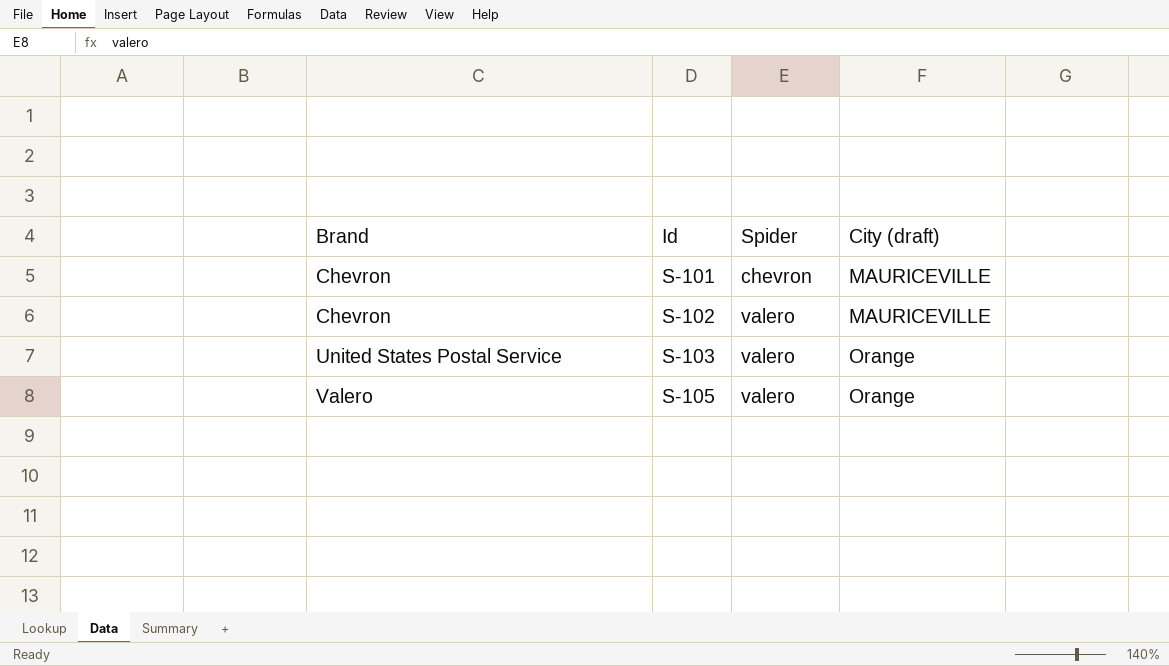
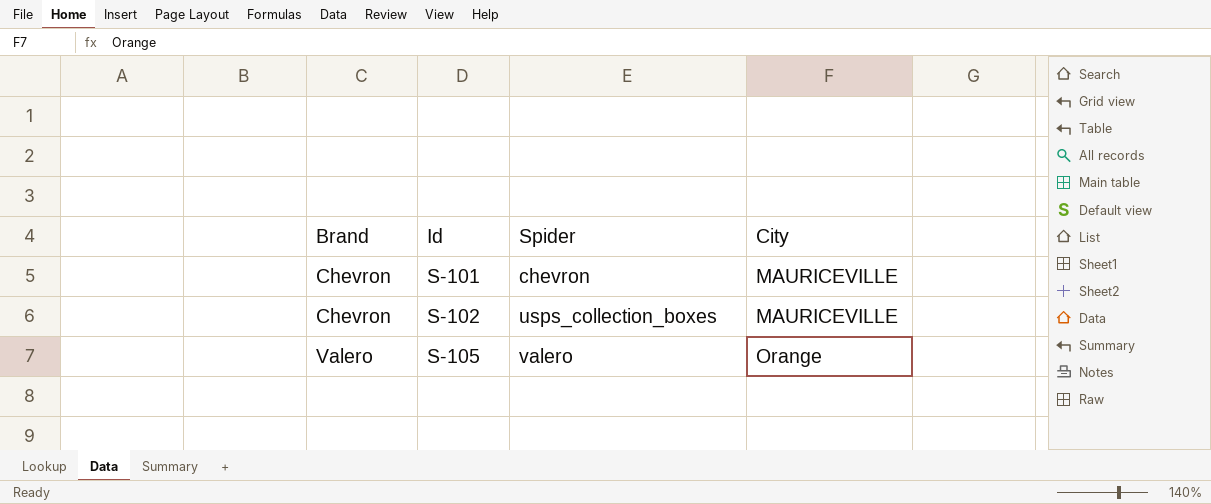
column name: City (draft) -> City
row S-103: United States Postal Service | valero | Orange -> none
S-102 | Spider: valero -> usps_collection_boxes

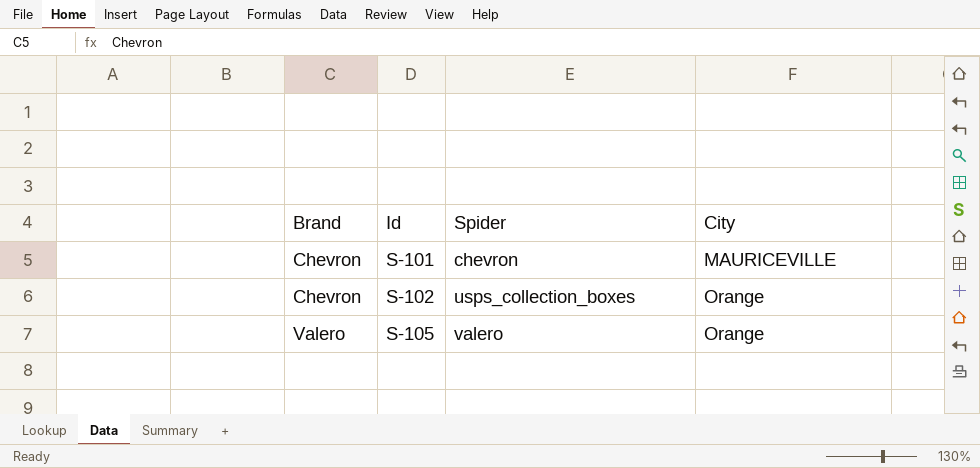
S-102 | City: MAURICEVILLE -> Orange

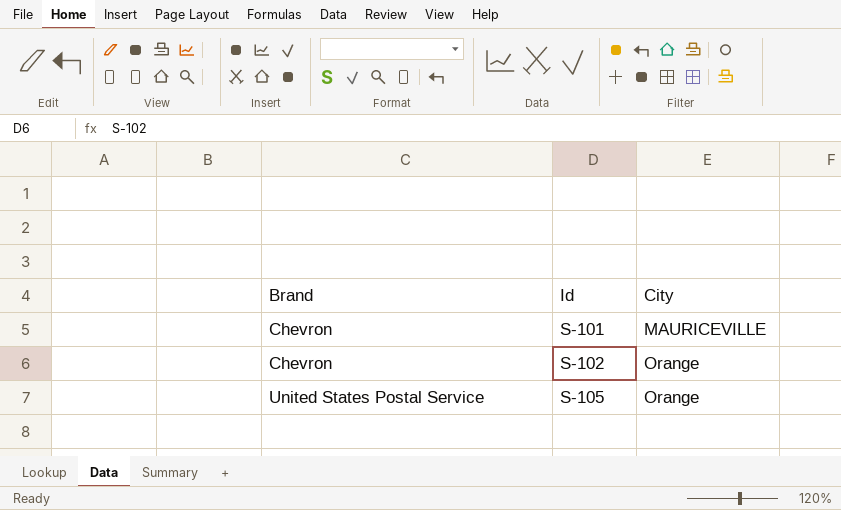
column Spider | position: 3 -> none
S-105 | Brand: Valero -> United States Postal Service

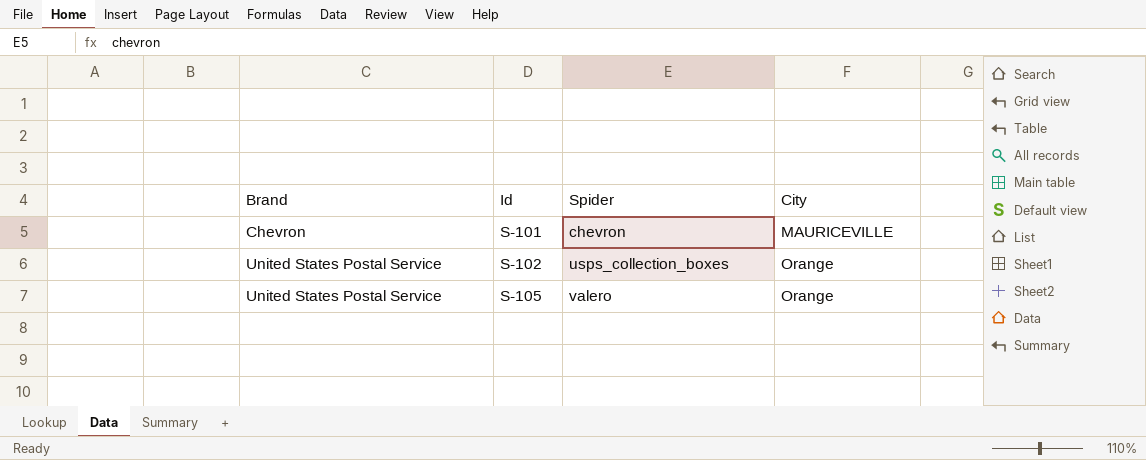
column Spider | position: none -> 3
S-102 | Brand: Chevron -> United States Postal Service

